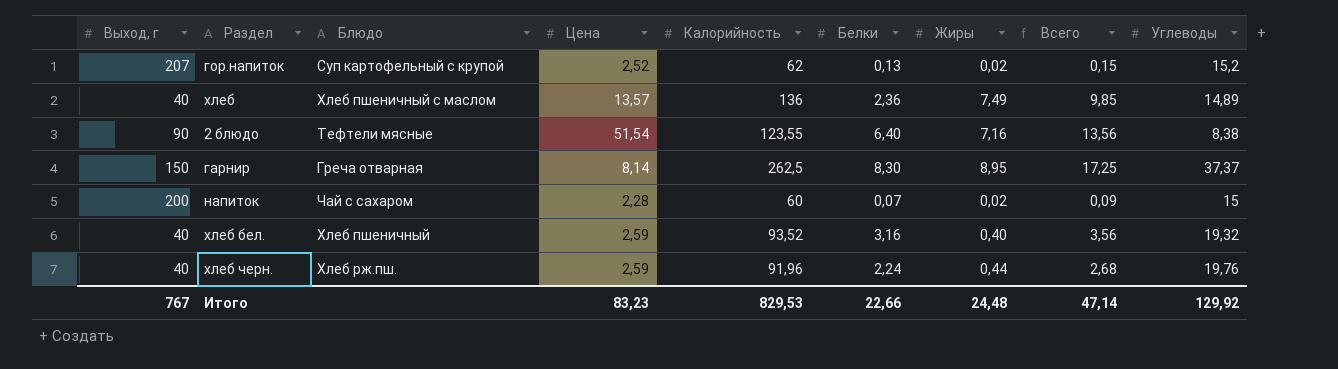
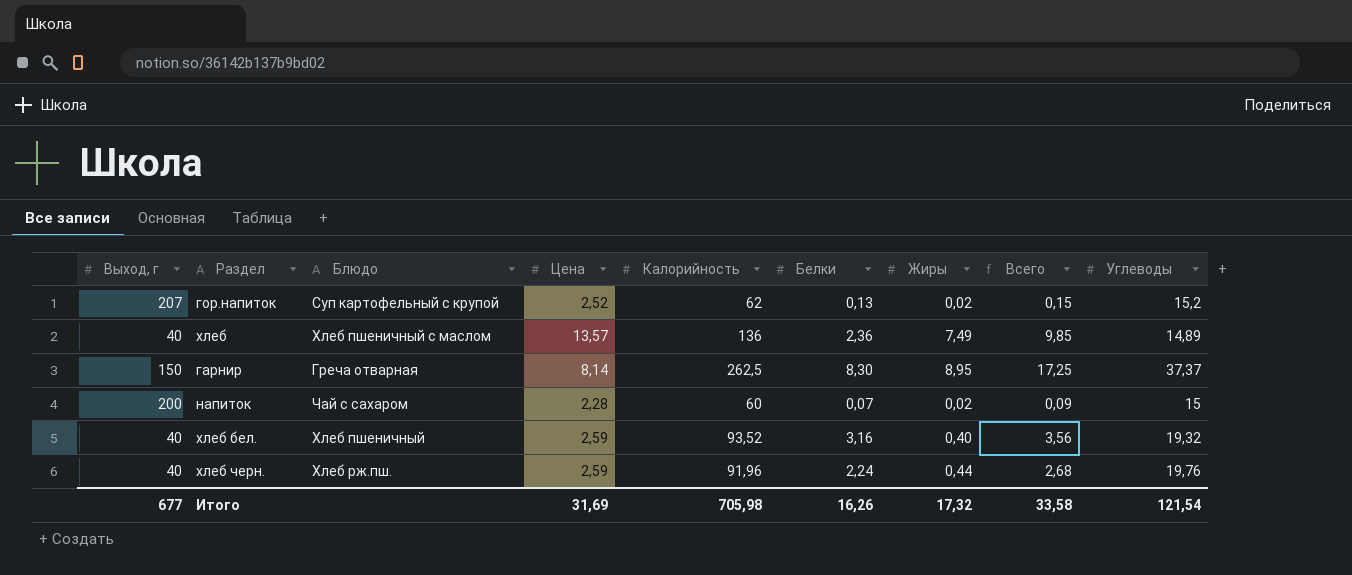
row 2 блюдо: 90 | Тефтели мясные | 51,54 | 123,55 | 6,40 | 7,16 | 13,56 | 8,38 -> none
Итого | Выход, г: 767 -> 677
Итого | Цена: 83,23 -> 31,69
Итого | Калорийность: 829,53 -> 705,98
Итого | Белки: 22,66 -> 16,26
Итого | Жиры: 24,48 -> 17,32
Итого | Всего: 47,14 -> 33,58
Итого | Углеводы: 129,92 -> 121,54

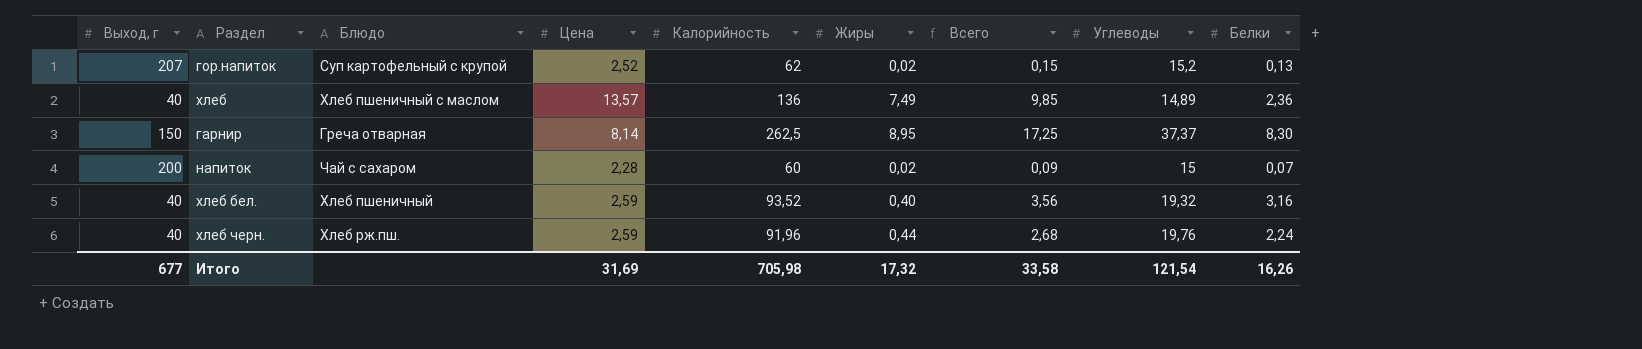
column Белки | position: 6 -> 9

